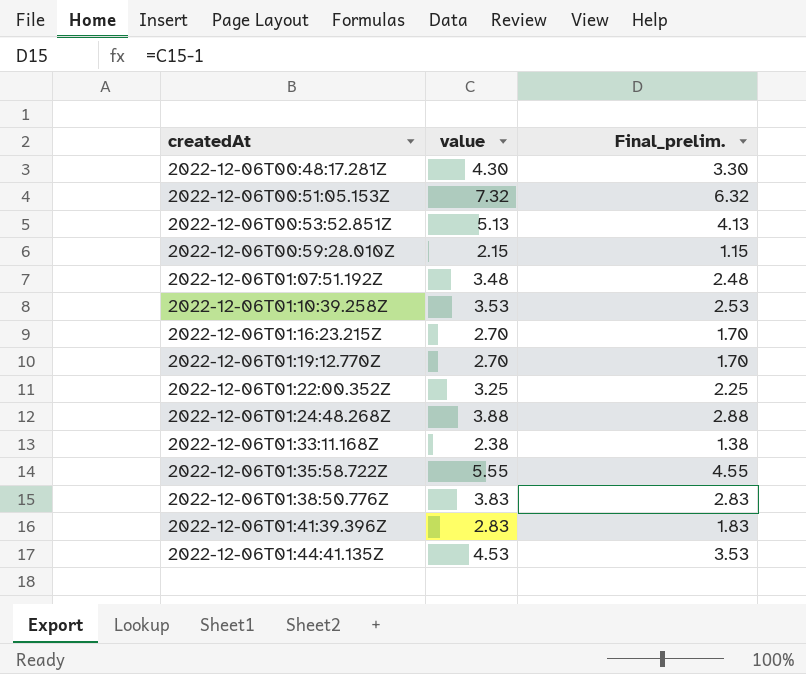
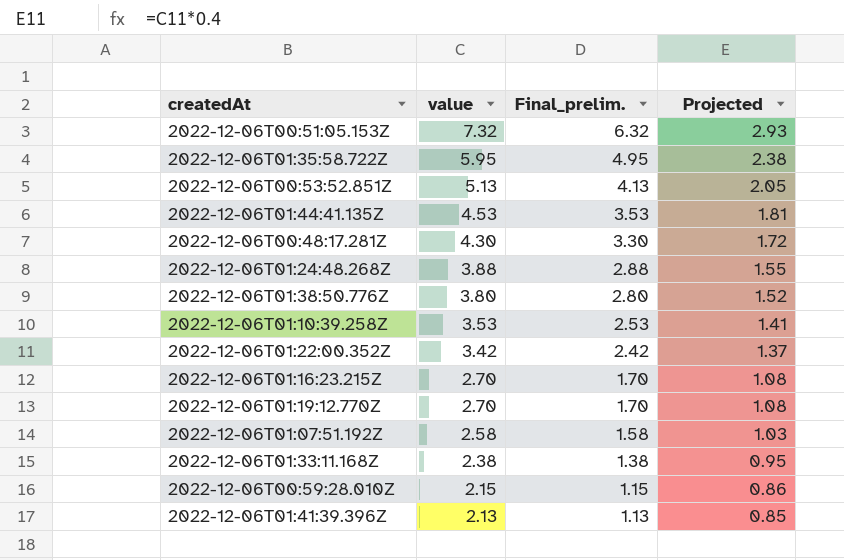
row order: createdAt ascending -> value descending
column Projected | formula: none -> [value] * 0.4
2022-12-06T01:35:58.722Z | value: 5.55 -> 5.95
2022-12-06T01:35:58.722Z | Final_prelim.: 4.55 -> 4.95
2022-12-06T01:38:50.776Z | value: 3.83 -> 3.80
2022-12-06T01:38:50.776Z | Final_prelim.: 2.83 -> 2.80
2022-12-06T01:22:00.352Z | value: 3.25 -> 3.42
2022-12-06T01:22:00.352Z | Final_prelim.: 2.25 -> 2.42
2022-12-06T01:07:51.192Z | value: 3.48 -> 2.58
2022-12-06T01:07:51.192Z | Final_prelim.: 2.48 -> 1.58
2022-12-06T01:41:39.396Z | value: 2.83 -> 2.13
2022-12-06T01:41:39.396Z | Final_prelim.: 1.83 -> 1.13

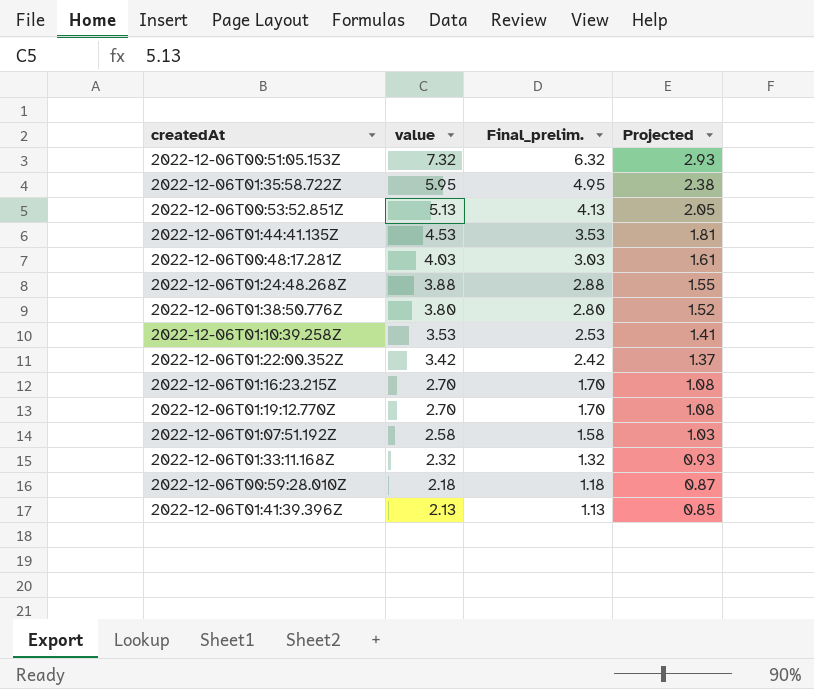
2022-12-06T00:48:17.281Z | value: 4.30 -> 4.03
2022-12-06T00:48:17.281Z | Final_prelim.: 3.30 -> 3.03
2022-12-06T00:48:17.281Z | Projected: 1.72 -> 1.61
2022-12-06T01:33:11.168Z | value: 2.38 -> 2.32
2022-12-06T01:33:11.168Z | Final_prelim.: 1.38 -> 1.32
2022-12-06T01:33:11.168Z | Projected: 0.95 -> 0.93
2022-12-06T00:59:28.010Z | value: 2.15 -> 2.18
2022-12-06T00:59:28.010Z | Final_prelim.: 1.15 -> 1.18
2022-12-06T00:59:28.010Z | Projected: 0.86 -> 0.87

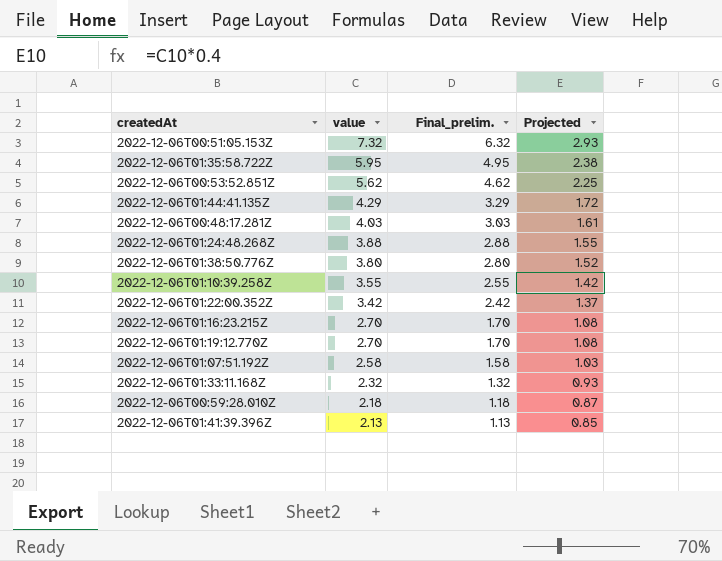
2022-12-06T00:53:52.851Z | value: 5.13 -> 5.62
2022-12-06T00:53:52.851Z | Final_prelim.: 4.13 -> 4.62
2022-12-06T00:53:52.851Z | Projected: 2.05 -> 2.25
2022-12-06T01:44:41.135Z | value: 4.53 -> 4.29
2022-12-06T01:44:41.135Z | Final_prelim.: 3.53 -> 3.29
2022-12-06T01:44:41.135Z | Projected: 1.81 -> 1.72
2022-12-06T01:10:39.258Z | value: 3.53 -> 3.55
2022-12-06T01:10:39.258Z | Final_prelim.: 2.53 -> 2.55
2022-12-06T01:10:39.258Z | Projected: 1.41 -> 1.42

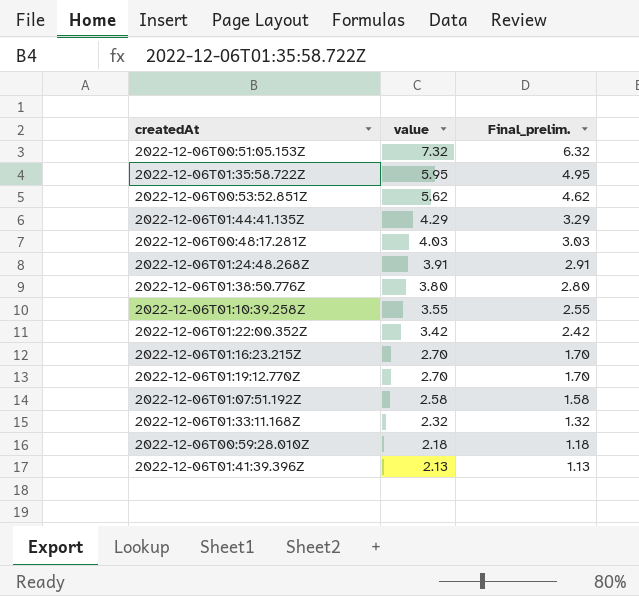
column Projected | formula: [value] * 0.4 -> none
2022-12-06T01:24:48.268Z | value: 3.88 -> 3.91
2022-12-06T01:24:48.268Z | Final_prelim.: 2.88 -> 2.91

